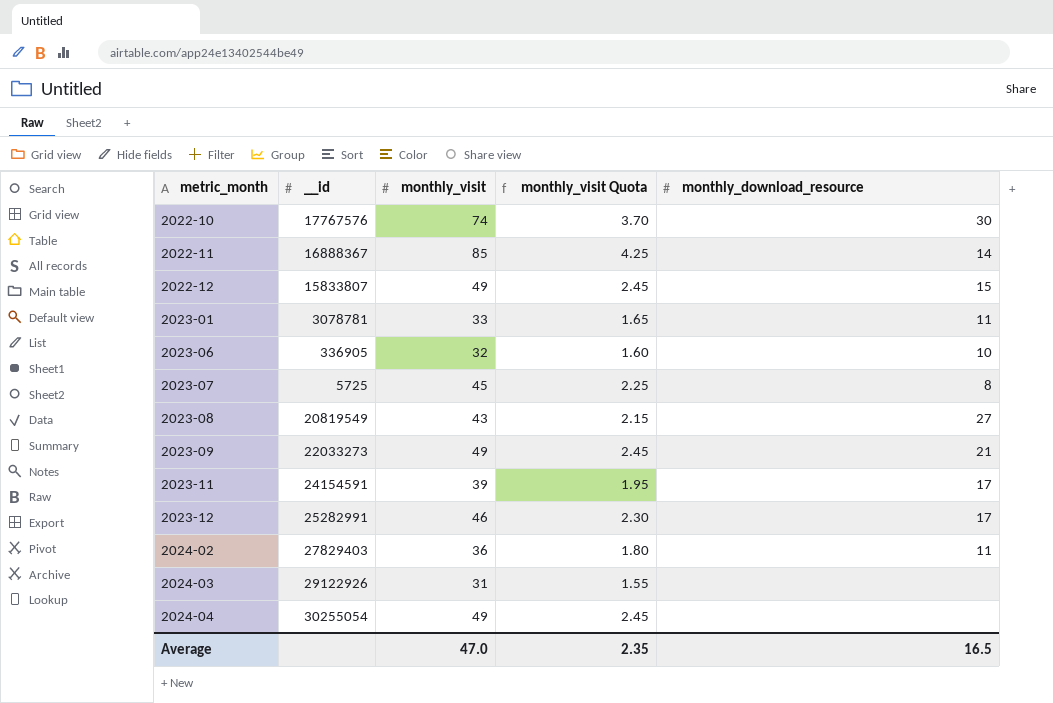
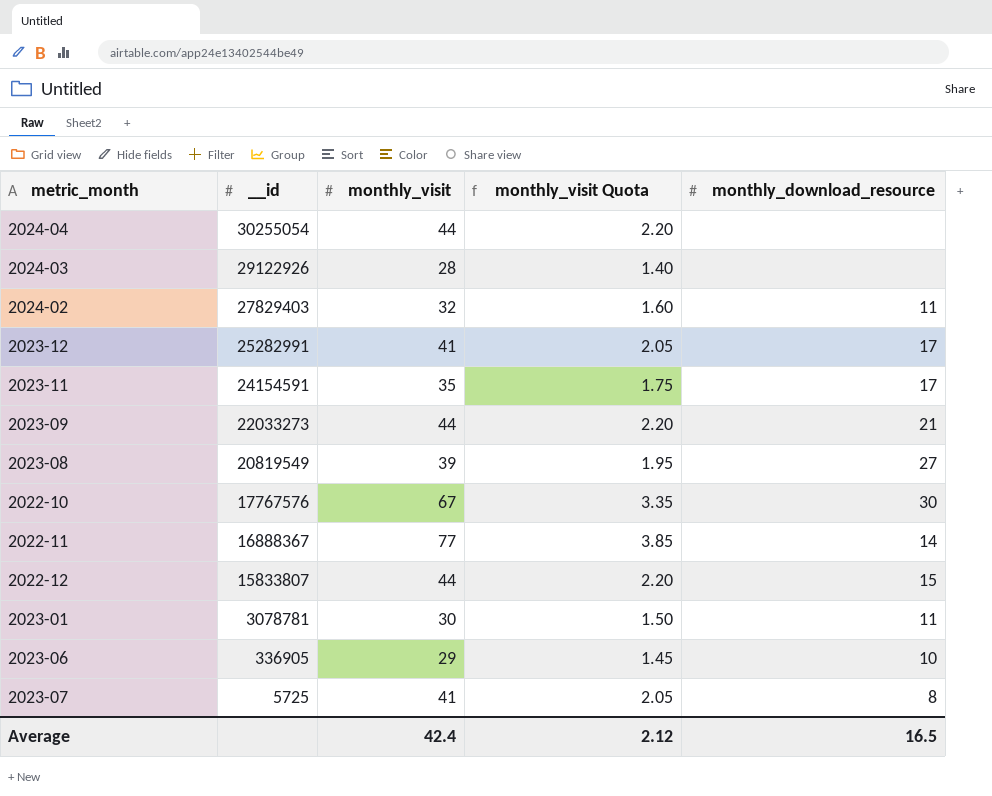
row order: metric_month ascending -> __id descending
2024-04 | monthly_visit: 49 -> 44
2024-04 | monthly_visit Quota: 2.45 -> 2.20
2024-03 | monthly_visit: 31 -> 28
2024-03 | monthly_visit Quota: 1.55 -> 1.40
2024-02 | monthly_visit: 36 -> 32
2024-02 | monthly_visit Quota: 1.80 -> 1.60
2023-12 | monthly_visit: 46 -> 41
2023-12 | monthly_visit Quota: 2.30 -> 2.05
2023-11 | monthly_visit: 39 -> 35
2023-11 | monthly_visit Quota: 1.95 -> 1.75
2023-09 | monthly_visit: 49 -> 44
2023-09 | monthly_visit Quota: 2.45 -> 2.20
2023-08 | monthly_visit: 43 -> 39
2023-08 | monthly_visit Quota: 2.15 -> 1.95
2022-10 | monthly_visit: 74 -> 67
2022-10 | monthly_visit Quota: 3.70 -> 3.35
2022-11 | monthly_visit: 85 -> 77
2022-11 | monthly_visit Quota: 4.25 -> 3.85
2022-12 | monthly_visit: 49 -> 44
2022-12 | monthly_visit Quota: 2.45 -> 2.20
2023-01 | monthly_visit: 33 -> 30
2023-01 | monthly_visit Quota: 1.65 -> 1.50
2023-06 | monthly_visit: 32 -> 29
2023-06 | monthly_visit Quota: 1.60 -> 1.45
2023-07 | monthly_visit: 45 -> 41
2023-07 | monthly_visit Quota: 2.25 -> 2.05
Average | monthly_visit: 47.0 -> 42.4
Average | monthly_visit Quota: 2.35 -> 2.12

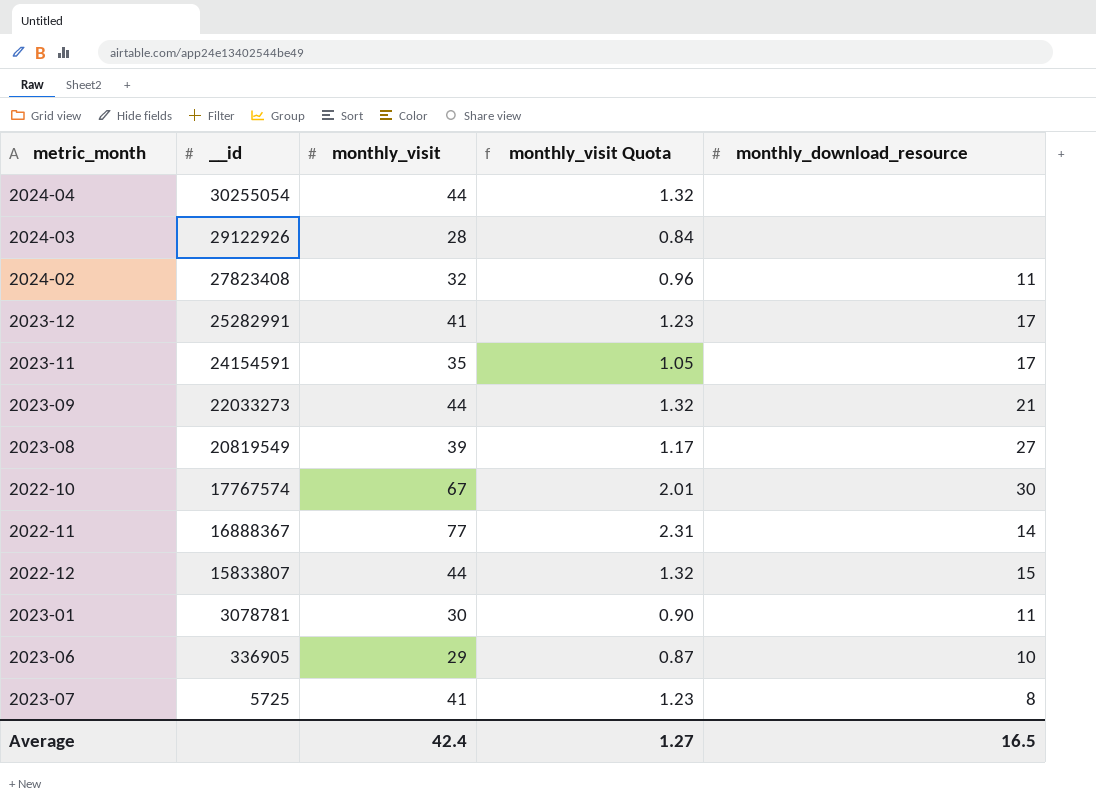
column monthly_visit Quota | formula: [monthly_visit] * 0.05 -> [monthly_visit] * 0.03
2024-02 | __id: 27829403 -> 27823408
2022-10 | __id: 17767576 -> 17767574
Average | monthly_visit Quota: 2.12 -> 1.27

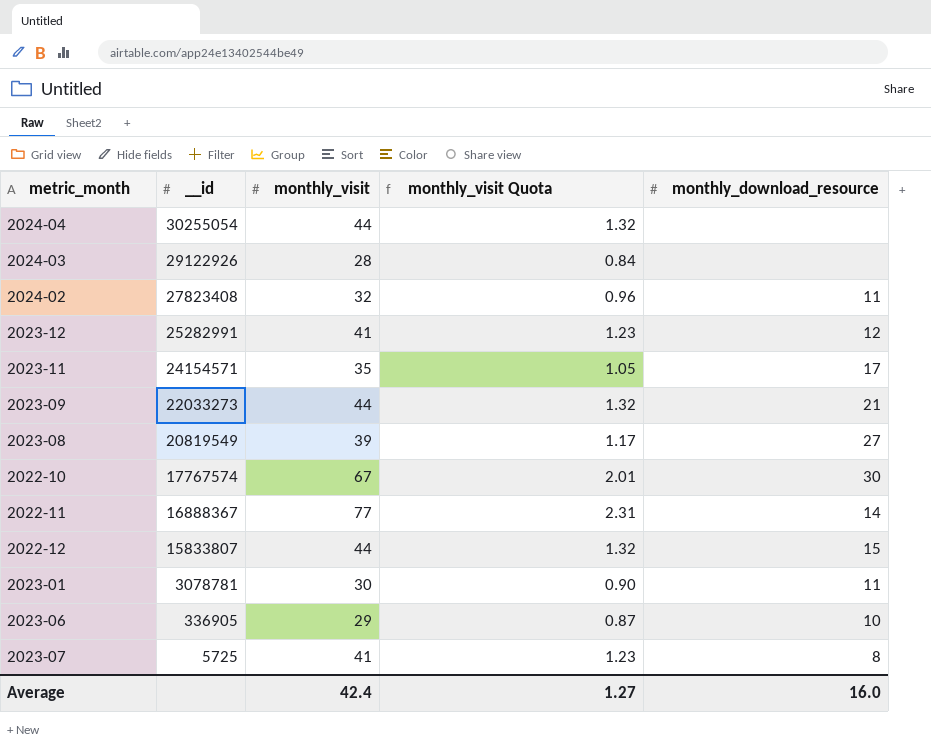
2023-12 | monthly_download_resource: 17 -> 12
2023-11 | __id: 24154591 -> 24154571
Average | monthly_download_resource: 16.5 -> 16.0

